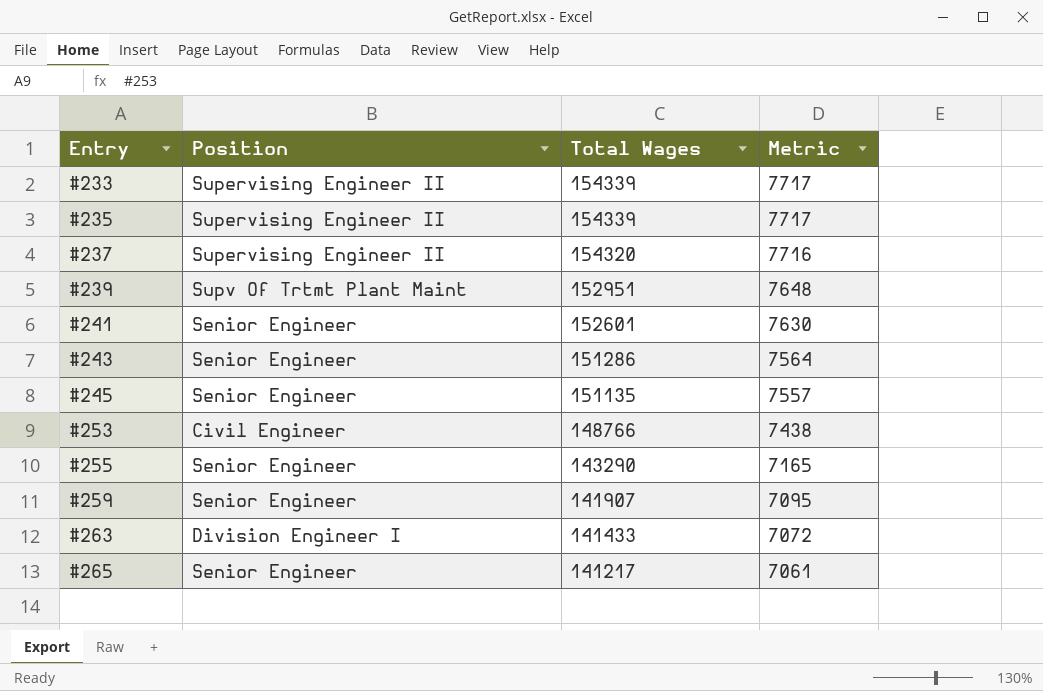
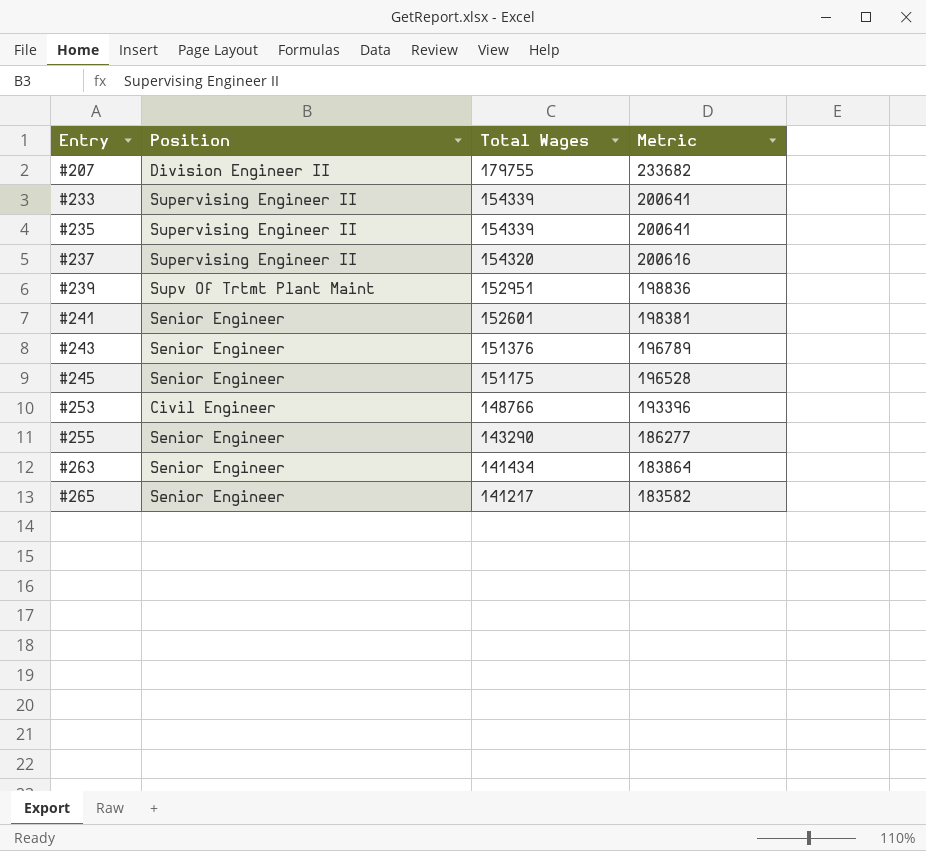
column Metric | formula: [Total Wages] * 0.05 -> [Total Wages] * 1.3
row #259: Senior Engineer | 141907 | 7095 -> none
row #207: none -> Division Engineer II | 179755 | 233682
#243 | Total Wages: 151286 -> 151376
#245 | Total Wages: 151135 -> 151175
#263 | Position: Division Engineer I -> Senior Engineer
#263 | Total Wages: 141433 -> 141434

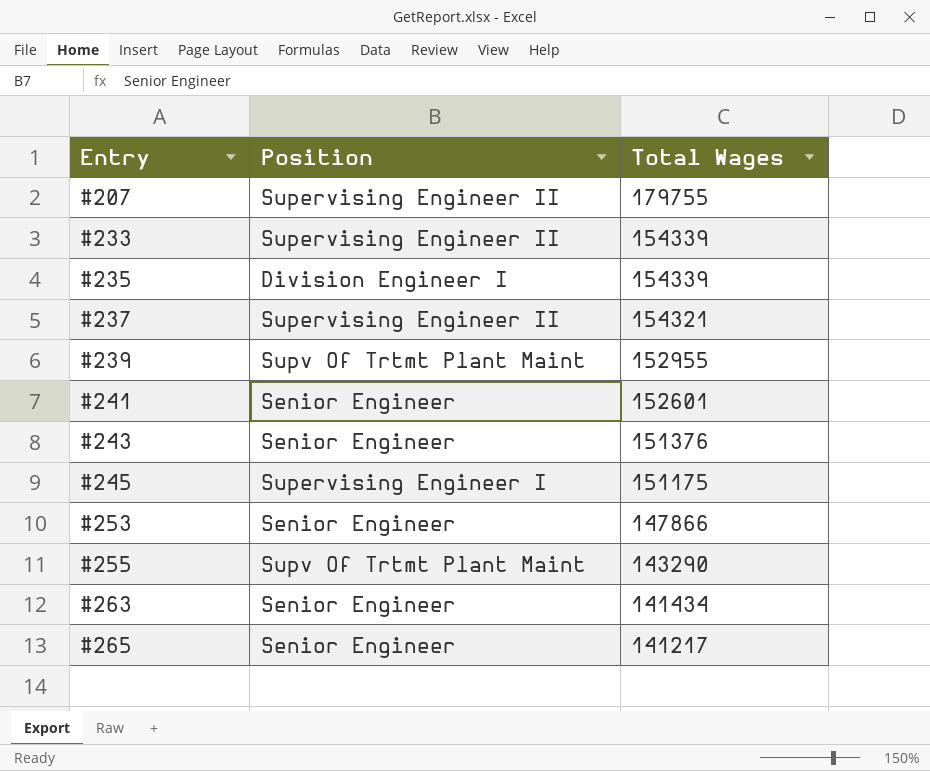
column Metric | formula: [Total Wages] * 1.3 -> none
#207 | Position: Division Engineer II -> Supervising Engineer II
#235 | Position: Supervising Engineer II -> Division Engineer I
#237 | Total Wages: 154320 -> 154321
#239 | Total Wages: 152951 -> 152955
#245 | Position: Senior Engineer -> Supervising Engineer I
#253 | Position: Civil Engineer -> Senior Engineer
#253 | Total Wages: 148766 -> 147866
#255 | Position: Senior Engineer -> Supv Of Trtmt Plant Maint

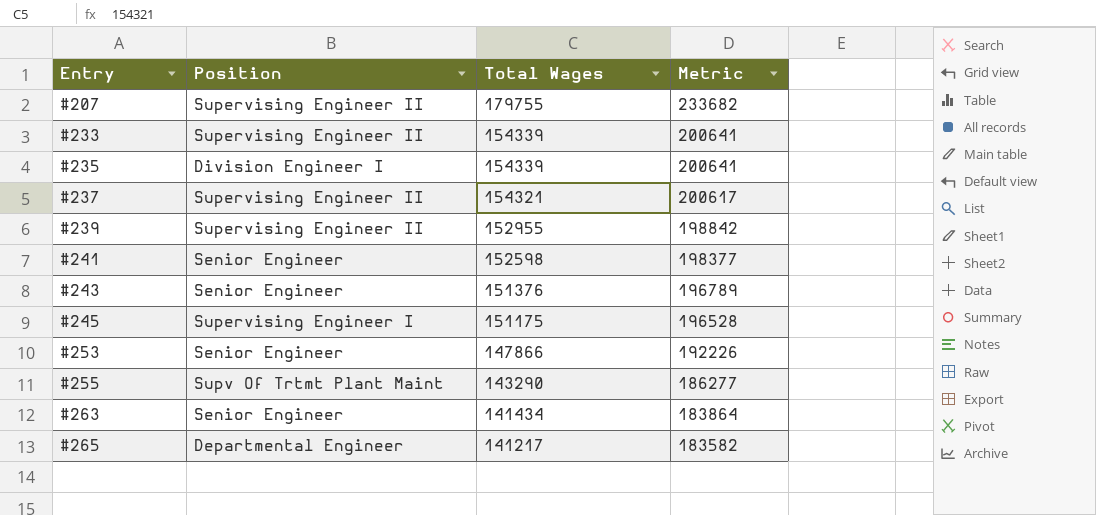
column Metric | formula: none -> [Total Wages] * 1.3
#239 | Position: Supv Of Trtmt Plant Maint -> Supervising Engineer II
#241 | Total Wages: 152601 -> 152598
#265 | Position: Senior Engineer -> Departmental Engineer

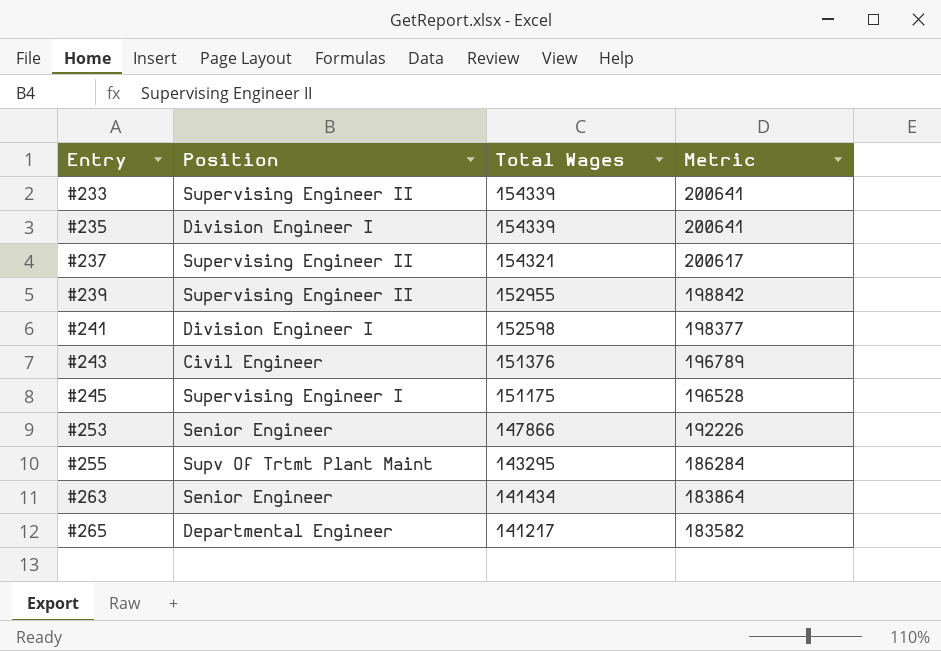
row #207: Supervising Engineer II | 179755 | 233682 -> none
#241 | Position: Senior Engineer -> Division Engineer I
#243 | Position: Senior Engineer -> Civil Engineer
#255 | Total Wages: 143290 -> 143295
#255 | Metric: 186277 -> 186284

